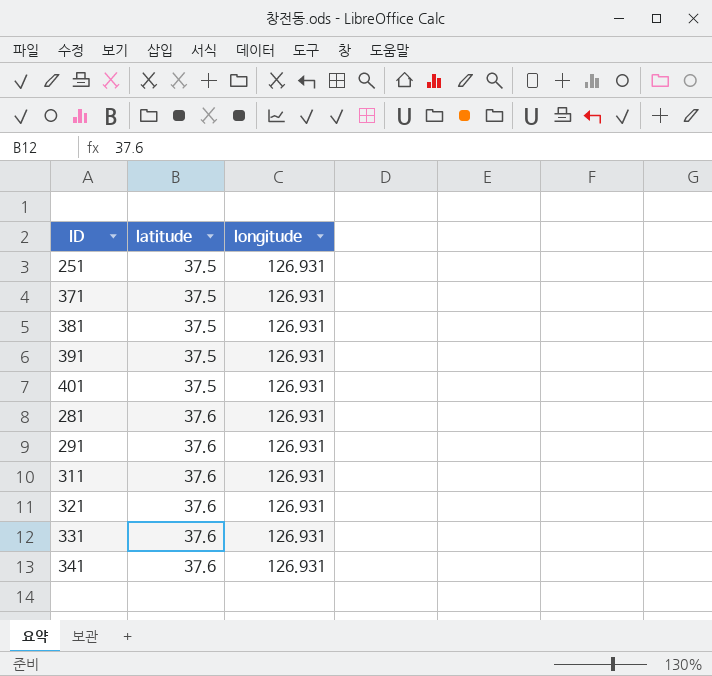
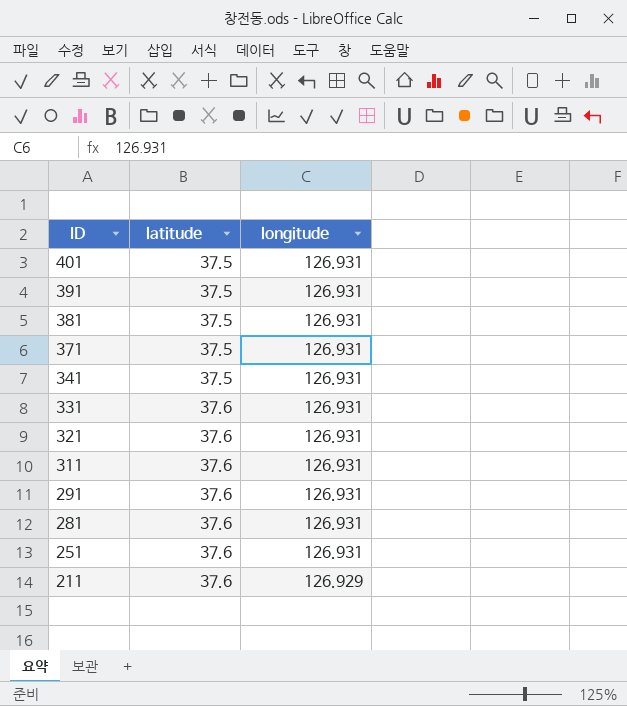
row order: latitude ascending -> ID descending
341 | latitude: 37.6 -> 37.5
251 | latitude: 37.5 -> 37.6
row 211: none -> 37.6 | 126.929

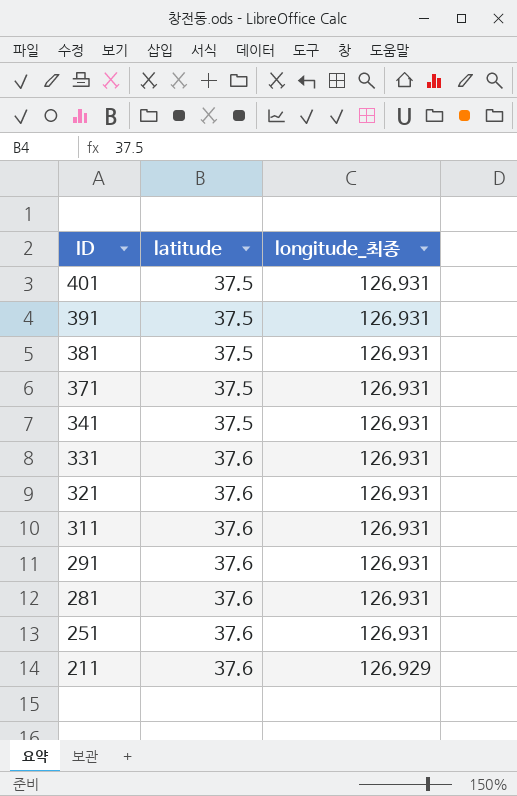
column name: longitude -> longitude_최종

